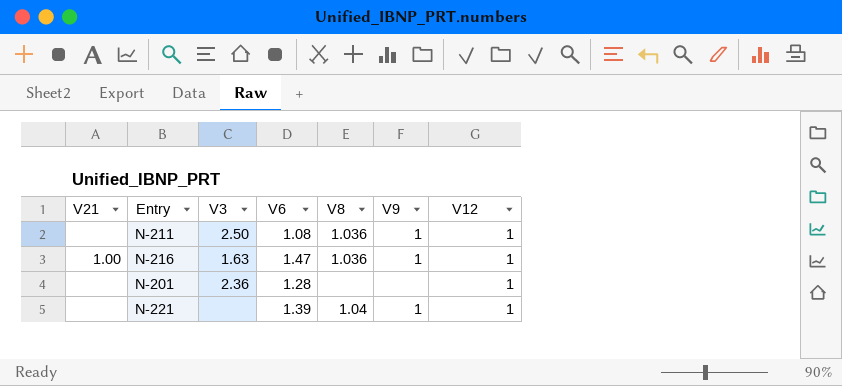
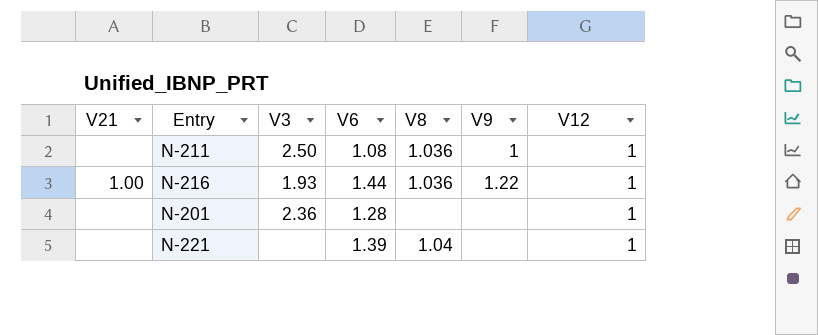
N-216 | V3: 1.63 -> 1.93
N-216 | V6: 1.47 -> 1.44
N-216 | V9: 1 -> 1.22
N-221 | V9: 1 -> none

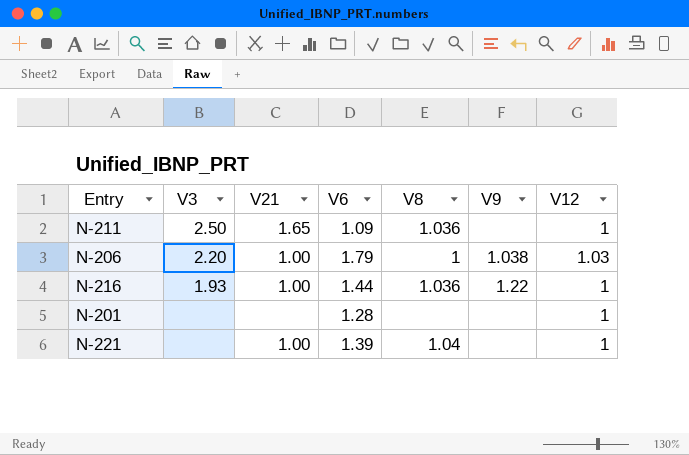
column V21 | position: 1 -> 3
N-211 | V21: none -> 1.65
N-211 | V6: 1.08 -> 1.09
N-211 | V9: 1 -> none
row N-206: none -> 2.20 | 1.00 | 1.79 | 1 | 1.038 | 1.03
N-201 | V3: 2.36 -> none
N-221 | V21: none -> 1.00

